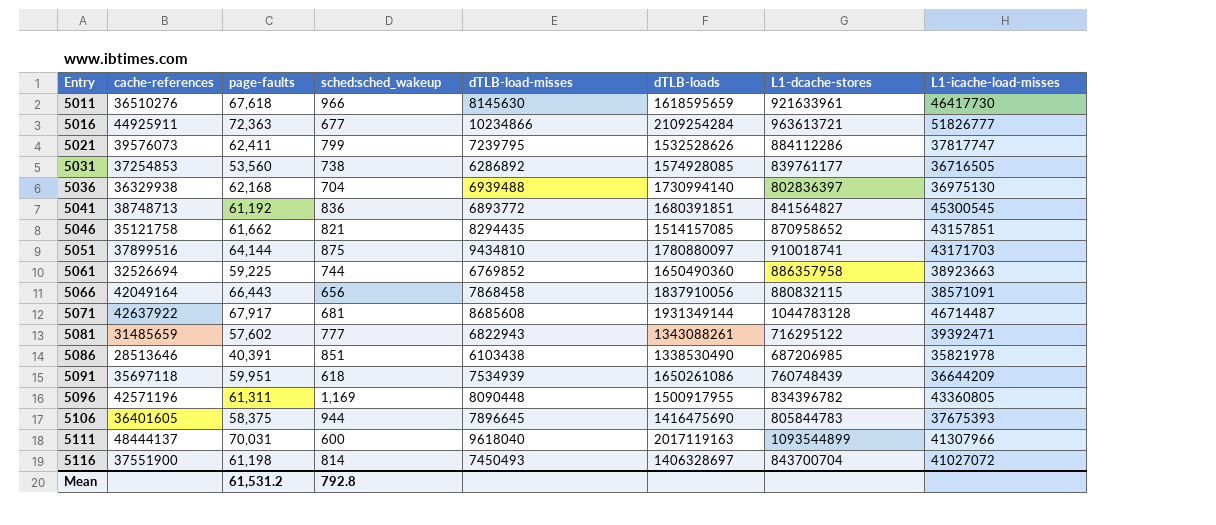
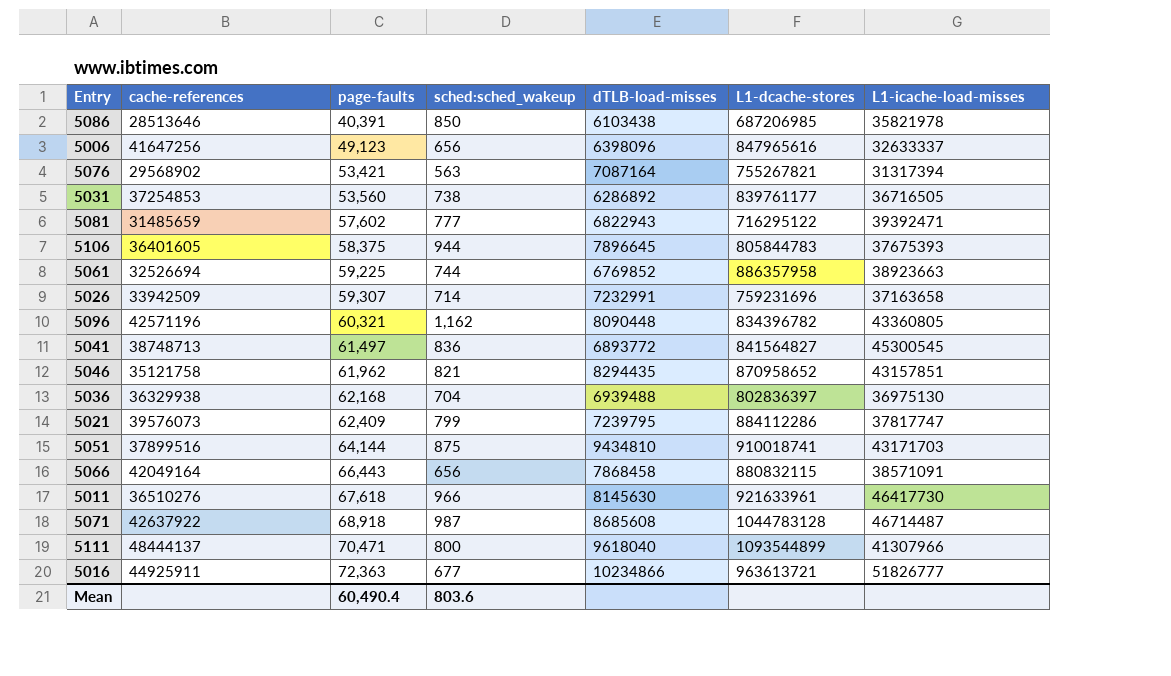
row order: Entry ascending -> page-faults ascending
column dTLB-loads | position: 6 -> none
row 5091: 35697118 | 59,951 | 618 | 7534939 | 1650261086 | 760748439 | 36644209 -> none
row 5116: 37551900 | 61,198 | 814 | 7450493 | 1406328697 | 843700704 | 41027072 -> none
5086 | sched:sched_wakeup: 851 -> 850
row 5006: none -> 41647256 | 49,123 | 656 | 6398096 | 847965616 | 32633337
row 5076: none -> 29568902 | 53,421 | 563 | 7087164 | 755267821 | 31317394
row 5026: none -> 33942509 | 59,307 | 714 | 7232991 | 759231696 | 37163658
5096 | page-faults: 61,311 -> 60,321
5096 | sched:sched_wakeup: 1,169 -> 1,162
5041 | page-faults: 61,192 -> 61,497
5046 | page-faults: 61,662 -> 61,962
5021 | page-faults: 62,411 -> 62,409
5071 | page-faults: 67,917 -> 68,918
5071 | sched:sched_wakeup: 681 -> 987
5111 | page-faults: 70,031 -> 70,471
5111 | sched:sched_wakeup: 600 -> 800
Mean | page-faults: 61,531.2 -> 60,490.4
Mean | sched:sched_wakeup: 792.8 -> 803.6

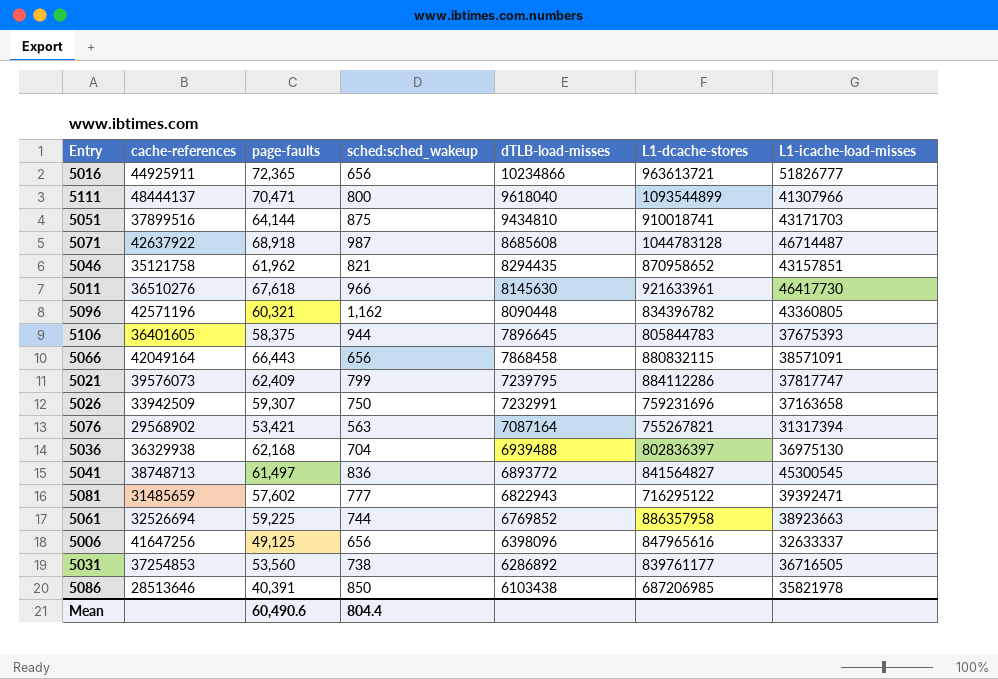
row order: page-faults ascending -> dTLB-load-misses descending
5016 | page-faults: 72,363 -> 72,365
5016 | sched:sched_wakeup: 677 -> 656
5026 | sched:sched_wakeup: 714 -> 750
5006 | page-faults: 49,123 -> 49,125
Mean | page-faults: 60,490.4 -> 60,490.6
Mean | sched:sched_wakeup: 803.6 -> 804.4

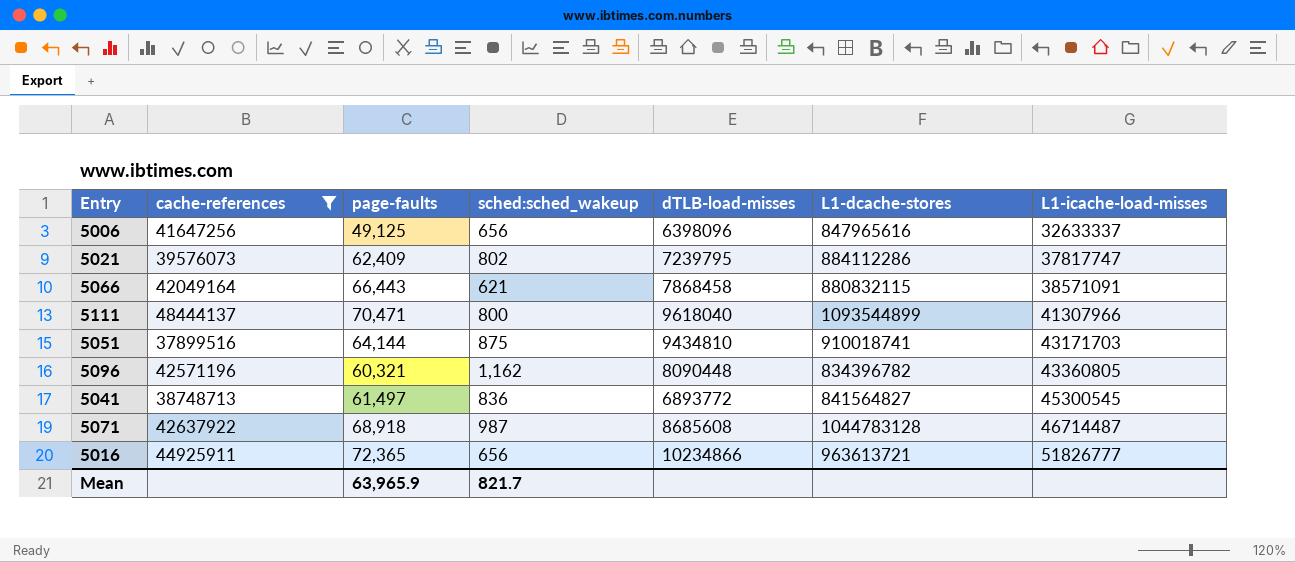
filter: none -> cache-references >= 37899516
row order: dTLB-load-misses descending -> L1-icache-load-misses ascending
5021 | sched:sched_wakeup: 799 -> 802
5066 | sched:sched_wakeup: 656 -> 621
Mean | page-faults: 60,490.6 -> 63,965.9
Mean | sched:sched_wakeup: 804.4 -> 821.7

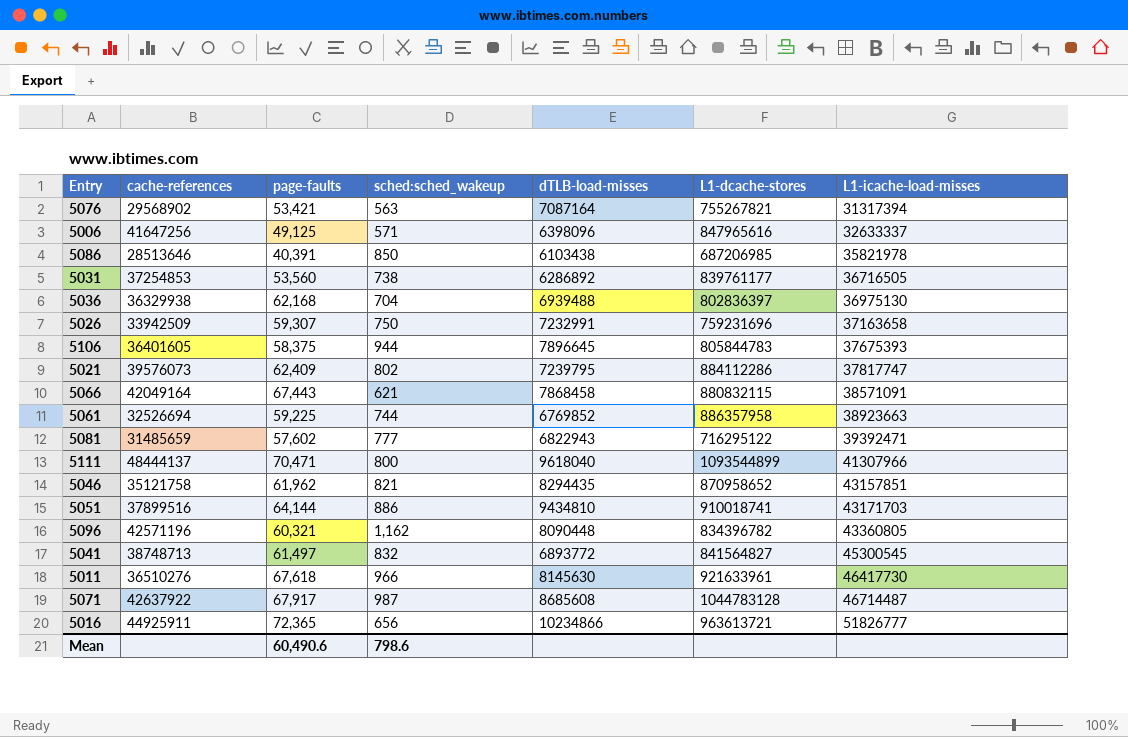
filter: cache-references >= 37899516 -> none
5006 | sched:sched_wakeup: 656 -> 571
5066 | page-faults: 66,443 -> 67,443
5051 | sched:sched_wakeup: 875 -> 886
5041 | sched:sched_wakeup: 836 -> 832
5071 | page-faults: 68,918 -> 67,917
Mean | page-faults: 63,965.9 -> 60,490.6
Mean | sched:sched_wakeup: 821.7 -> 798.6

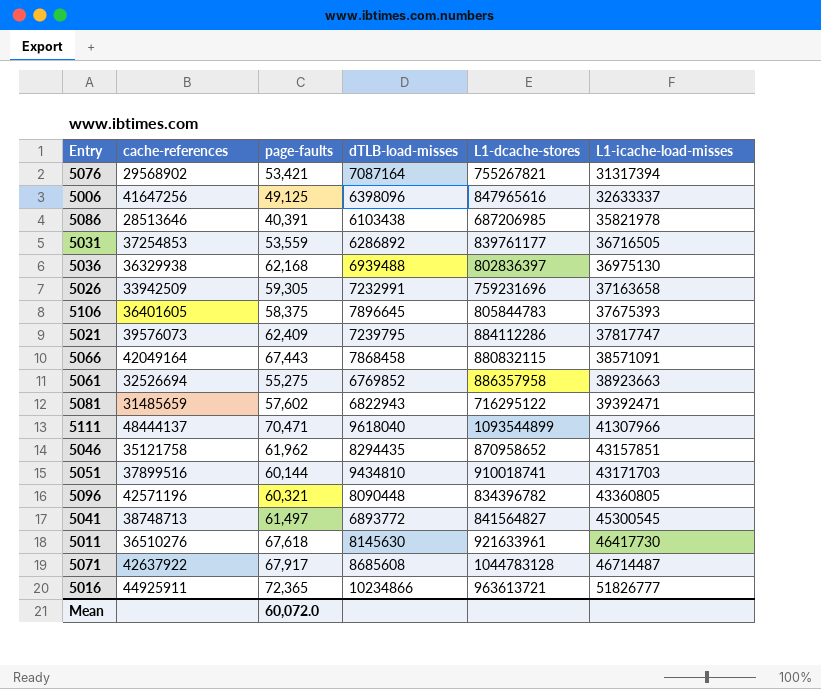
column sched:sched_wakeup | position: 4 -> none
5031 | page-faults: 53,560 -> 53,559
5026 | page-faults: 59,307 -> 59,305
5061 | page-faults: 59,225 -> 55,275
5051 | page-faults: 64,144 -> 60,144
Mean | page-faults: 60,490.6 -> 60,072.0

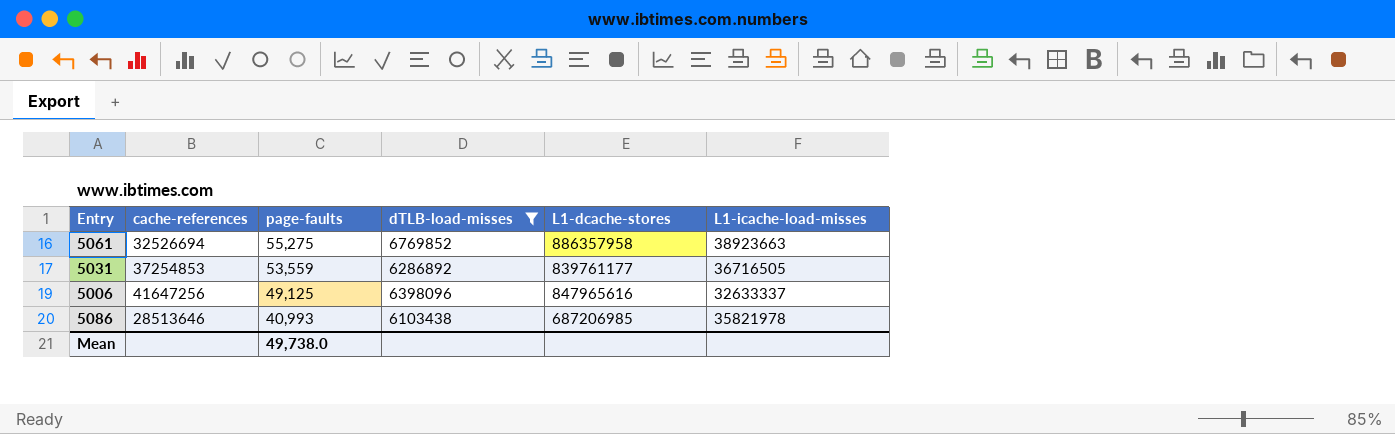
filter: none -> dTLB-load-misses <= 6769852
row order: L1-icache-load-misses ascending -> page-faults descending
5086 | page-faults: 40,391 -> 40,993
Mean | page-faults: 60,072.0 -> 49,738.0

